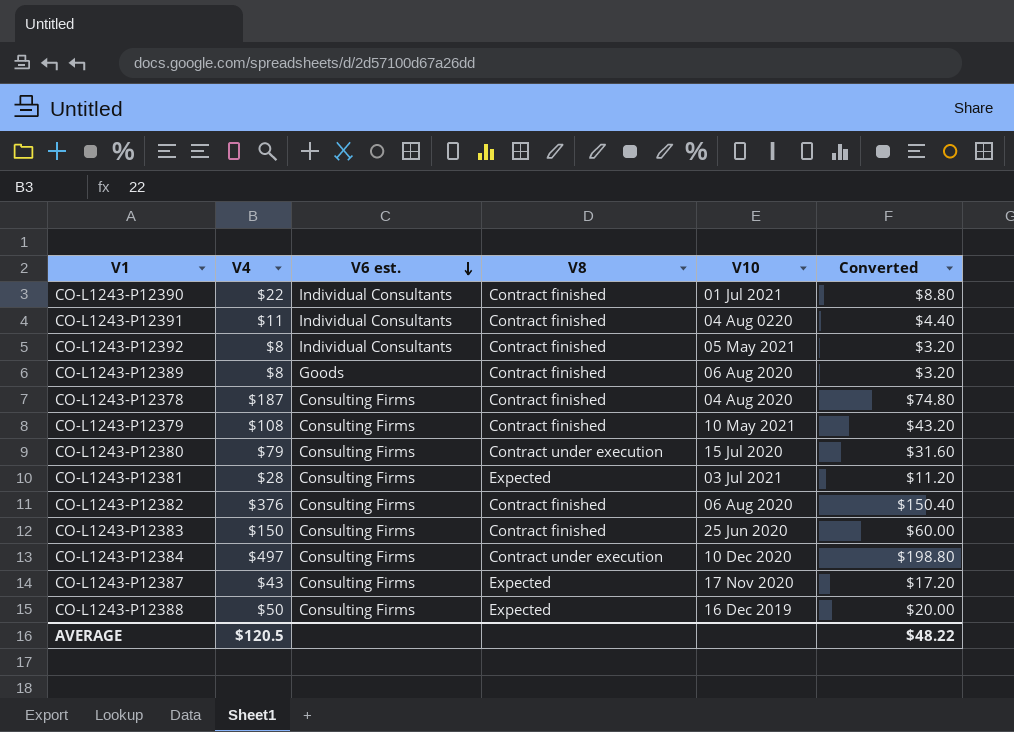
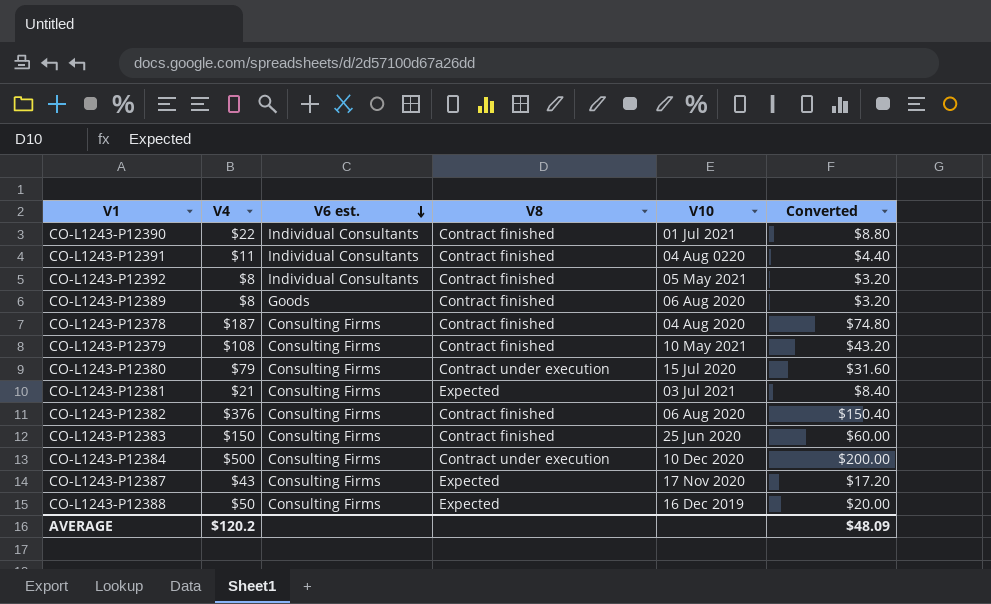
CO-L1243-P12381 | V4: $28 -> $21
CO-L1243-P12381 | Converted: $11.20 -> $8.40
CO-L1243-P12384 | V4: $497 -> $500
CO-L1243-P12384 | Converted: $198.80 -> $200.00
AVERAGE | V4: $120.5 -> $120.2
AVERAGE | Converted: $48.22 -> $48.09

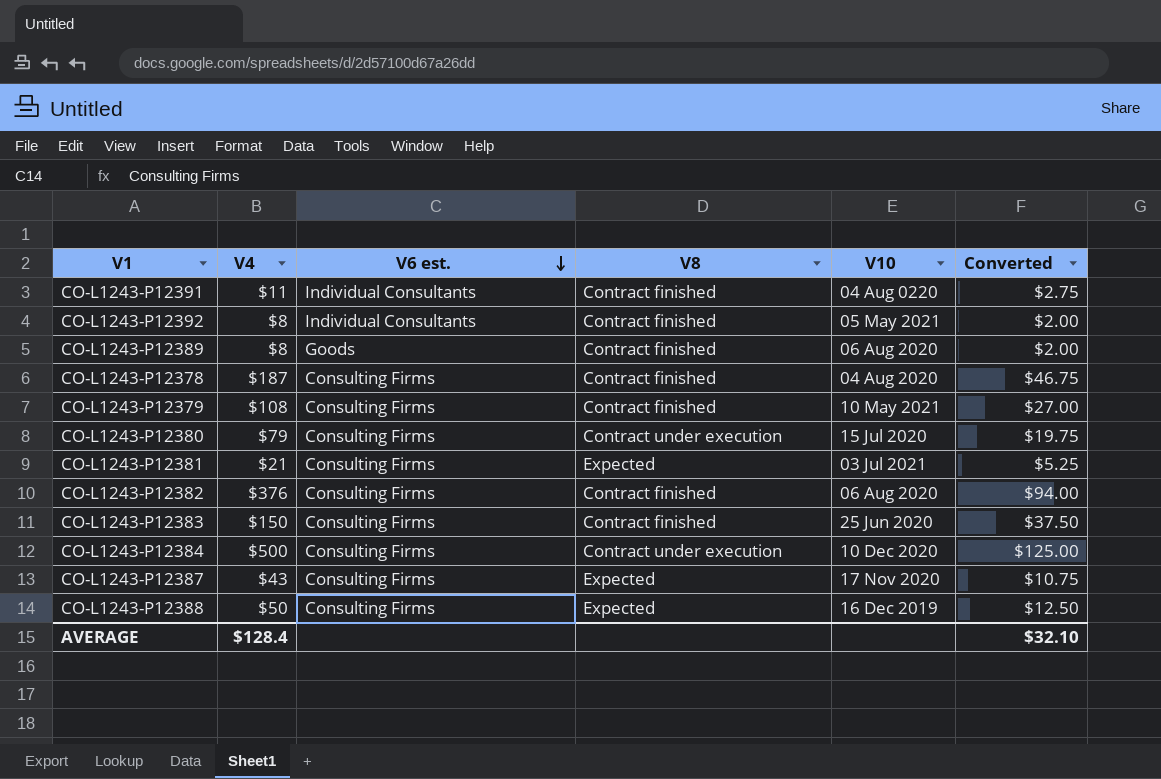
column Converted | formula: [V4] * 0.4 -> [V4] * 0.25
row CO-L1243-P12390: $22 | Individual Consultants | Contract finished | 01 Jul 2021 | $8.80 -> none
AVERAGE | V4: $120.2 -> $128.4
AVERAGE | Converted: $48.09 -> $32.10

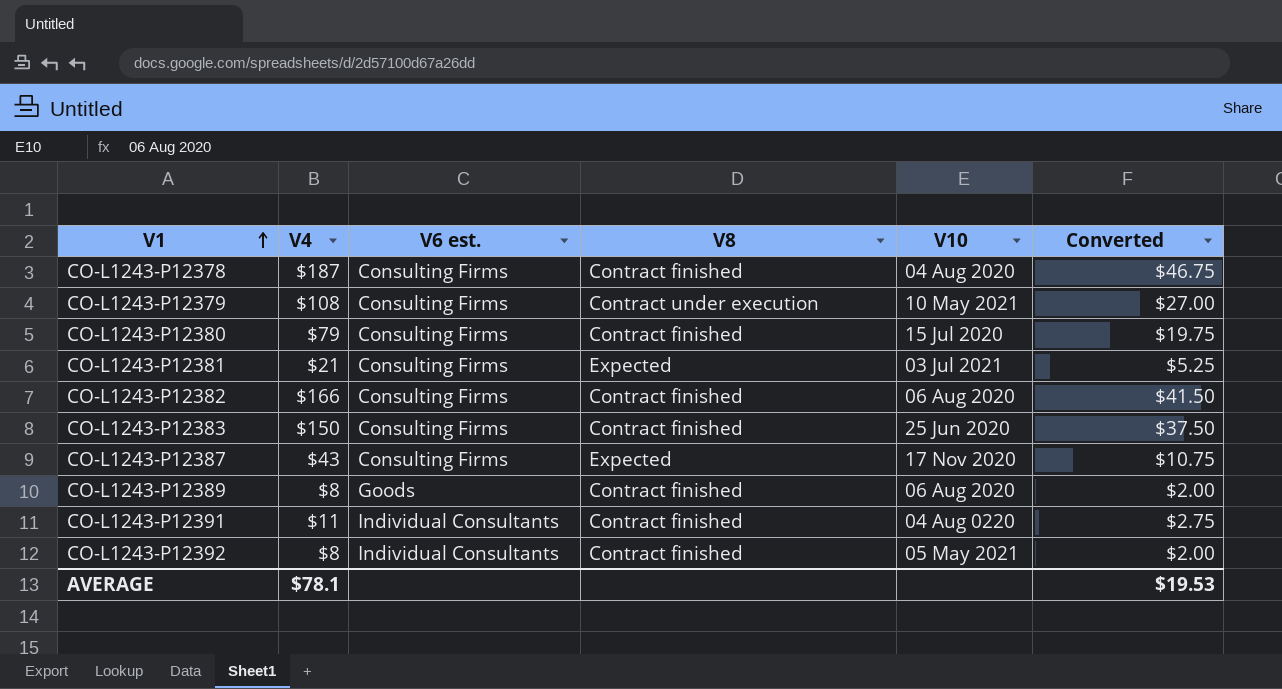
row order: V6 est. descending -> V1 ascending
row CO-L1243-P12384: $500 | Consulting Firms | Contract under execution | 10 Dec 2020 | $125.00 -> none
row CO-L1243-P12388: $50 | Consulting Firms | Expected | 16 Dec 2019 | $12.50 -> none
CO-L1243-P12379 | V8: Contract finished -> Contract under execution
CO-L1243-P12380 | V8: Contract under execution -> Contract finished
CO-L1243-P12382 | V4: $376 -> $166
CO-L1243-P12382 | Converted: $94.00 -> $41.50
AVERAGE | V4: $128.4 -> $78.1
AVERAGE | Converted: $32.10 -> $19.53

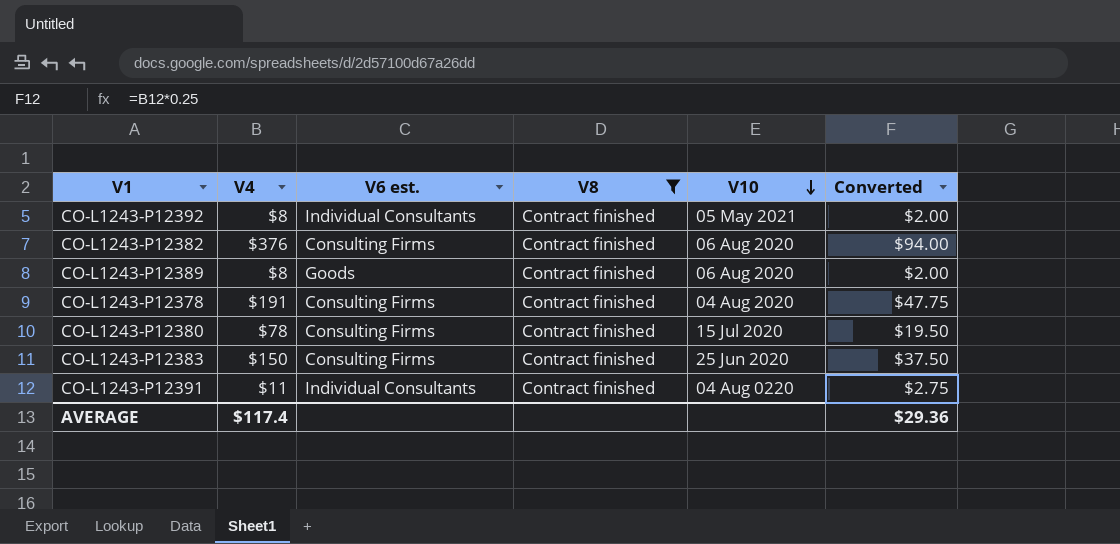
filter: none -> V8 = Contract finished
row order: V1 ascending -> V10 descending
CO-L1243-P12382 | V4: $166 -> $376
CO-L1243-P12382 | Converted: $41.50 -> $94.00
CO-L1243-P12378 | V4: $187 -> $191
CO-L1243-P12378 | Converted: $46.75 -> $47.75
CO-L1243-P12380 | V4: $79 -> $78
CO-L1243-P12380 | Converted: $19.75 -> $19.50
AVERAGE | V4: $78.1 -> $117.4
AVERAGE | Converted: $19.53 -> $29.36

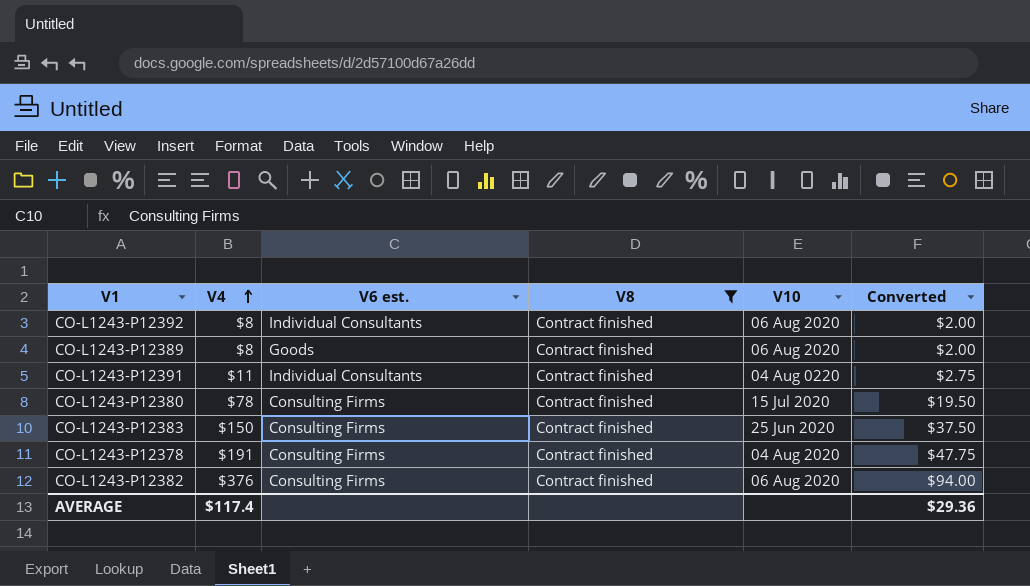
row order: V10 descending -> V4 ascending
CO-L1243-P12392 | V10: 05 May 2021 -> 06 Aug 2020

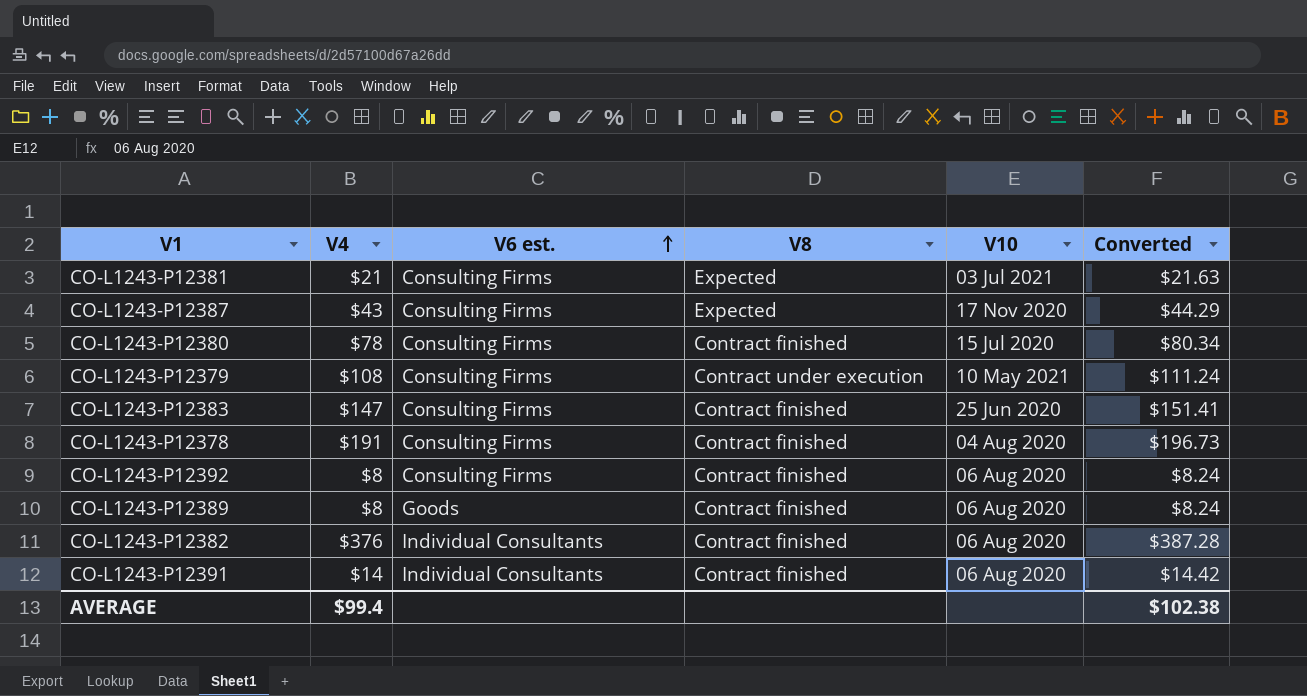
filter: V8 = Contract finished -> none
row order: V4 ascending -> V6 est. ascending
column Converted | formula: [V4] * 0.25 -> [V4] * 1.03
CO-L1243-P12383 | V4: $150 -> $147
CO-L1243-P12392 | V6 est.: Individual Consultants -> Consulting Firms
CO-L1243-P12382 | V6 est.: Consulting Firms -> Individual Consultants
CO-L1243-P12391 | V4: $11 -> $14
CO-L1243-P12391 | V10: 04 Aug 0220 -> 06 Aug 2020
AVERAGE | V4: $117.4 -> $99.4
AVERAGE | Converted: $29.36 -> $102.38

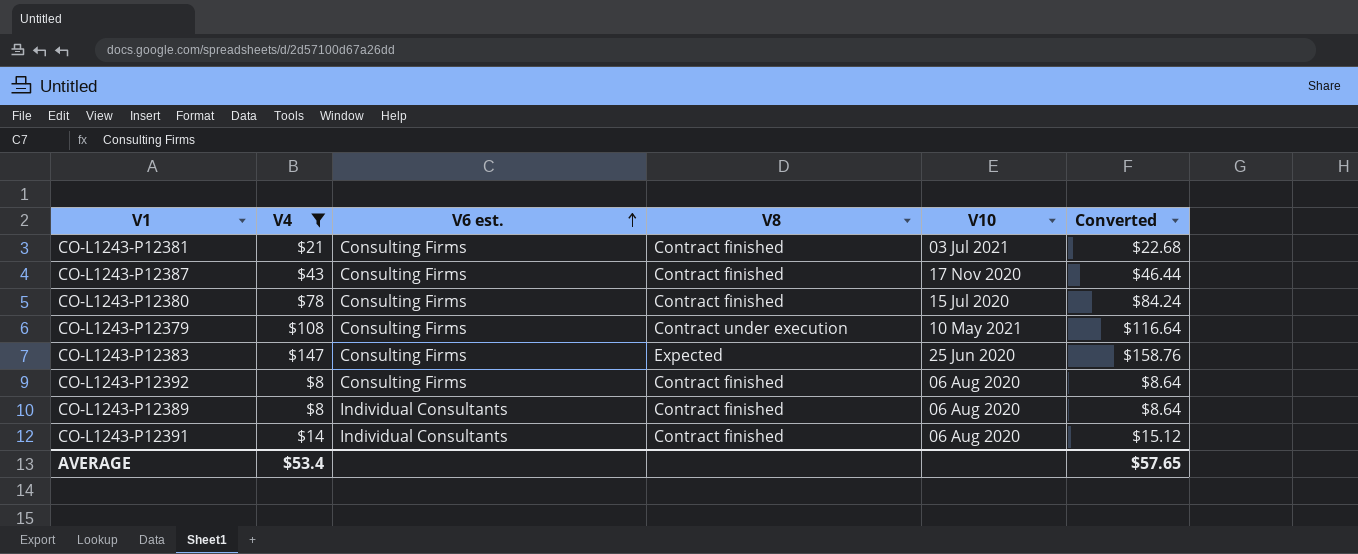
filter: none -> V4 <= $147
column Converted | formula: [V4] * 1.03 -> [V4] * 1.08
CO-L1243-P12381 | V8: Expected -> Contract finished
CO-L1243-P12387 | V8: Expected -> Contract finished
CO-L1243-P12383 | V8: Contract finished -> Expected
CO-L1243-P12389 | V6 est.: Goods -> Individual Consultants
AVERAGE | V4: $99.4 -> $53.4
AVERAGE | Converted: $102.38 -> $57.65

